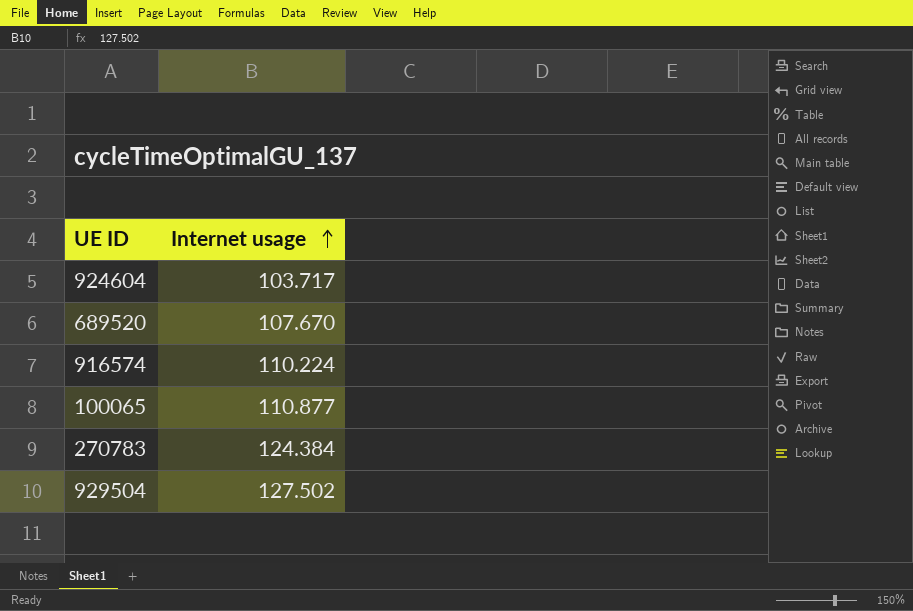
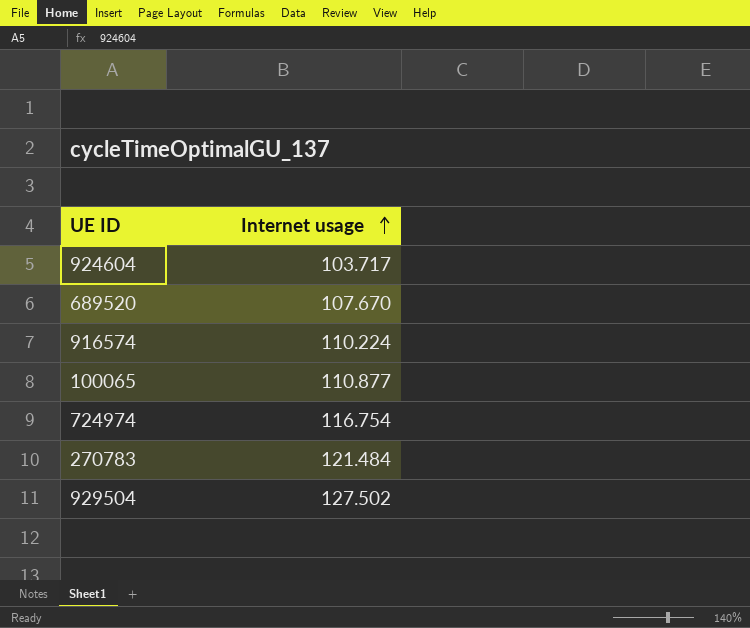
row 724974: none -> 116.754
270783 | Internet usage: 124.384 -> 121.484

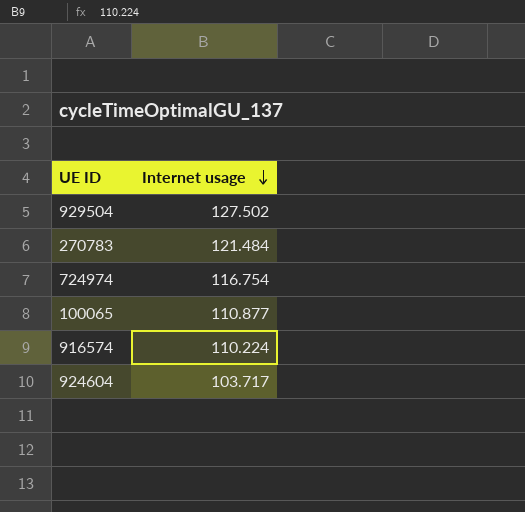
row order: Internet usage ascending -> Internet usage descending
row 689520: 107.670 -> none

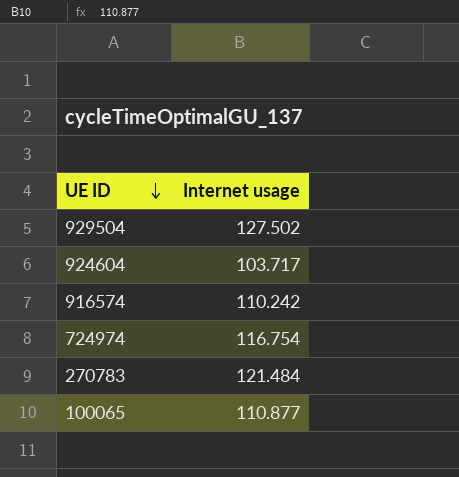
row order: Internet usage descending -> UE ID descending
916574 | Internet usage: 110.224 -> 110.242

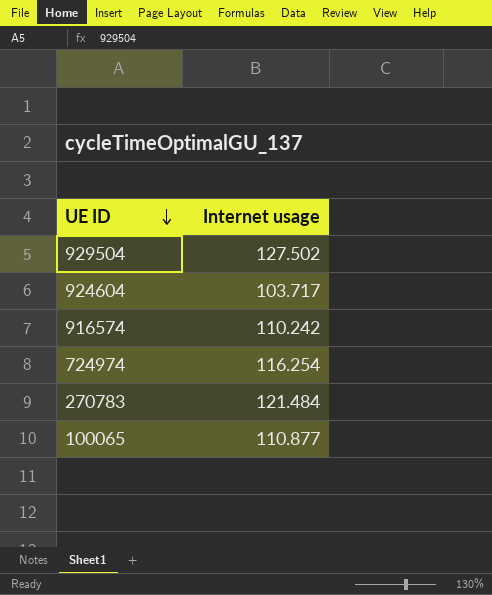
724974 | Internet usage: 116.754 -> 116.254

